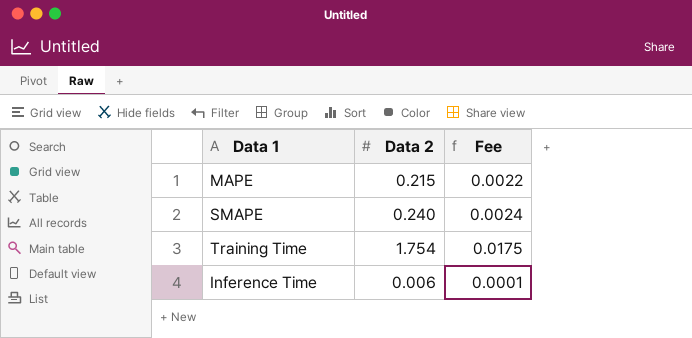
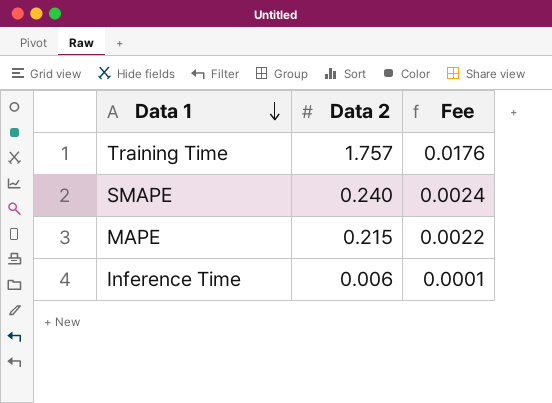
row order: none -> Data 1 descending
Training Time | Data 2: 1.754 -> 1.757
Training Time | Fee: 0.0175 -> 0.0176

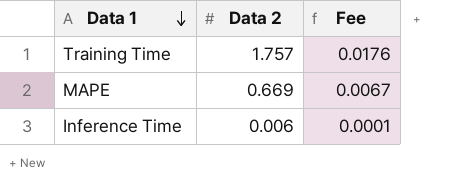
row SMAPE: 0.240 | 0.0024 -> none
MAPE | Data 2: 0.215 -> 0.669
MAPE | Fee: 0.0022 -> 0.0067

